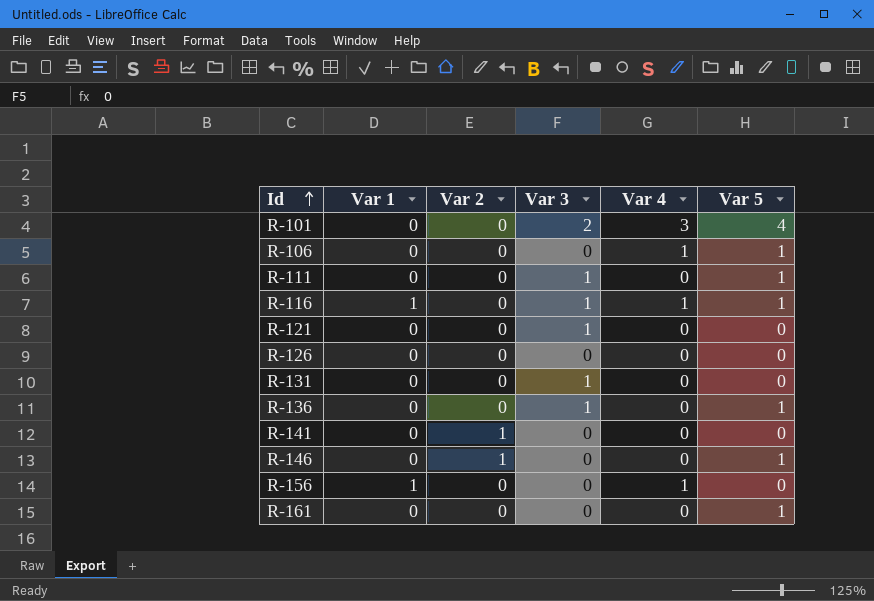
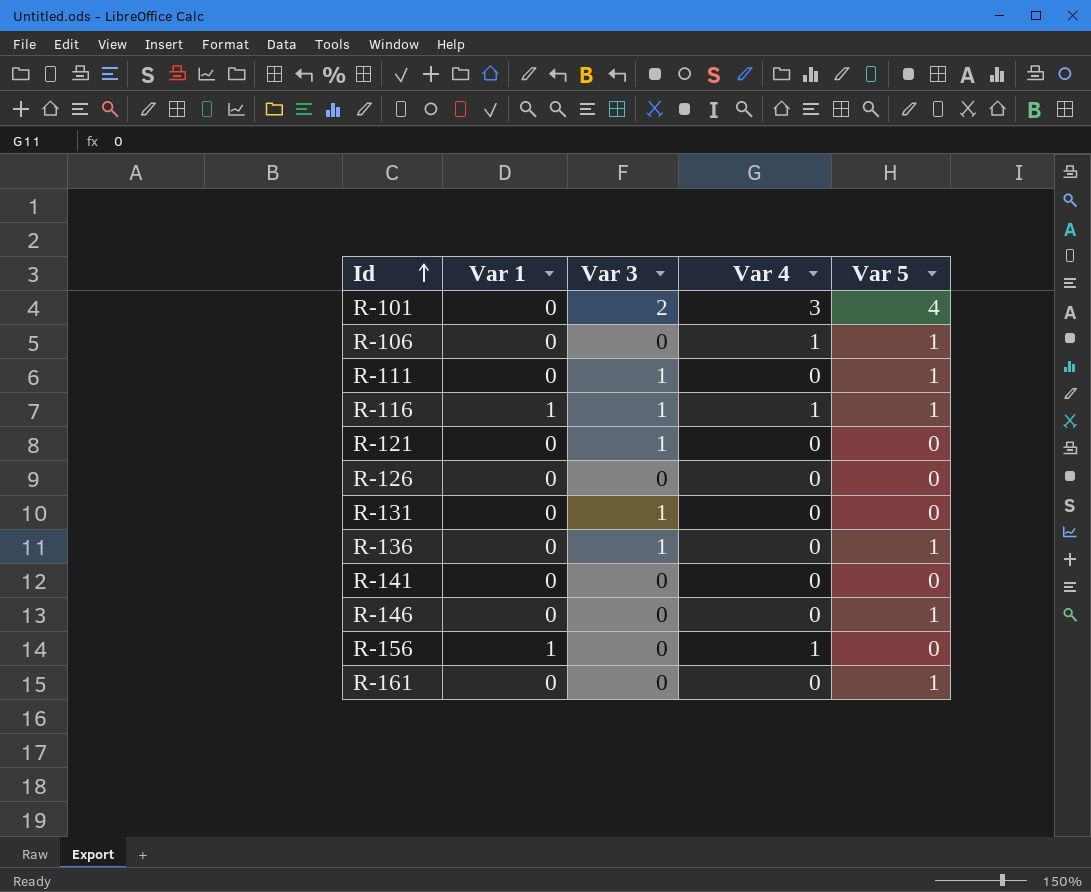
column Var 2 | position: 3 -> none

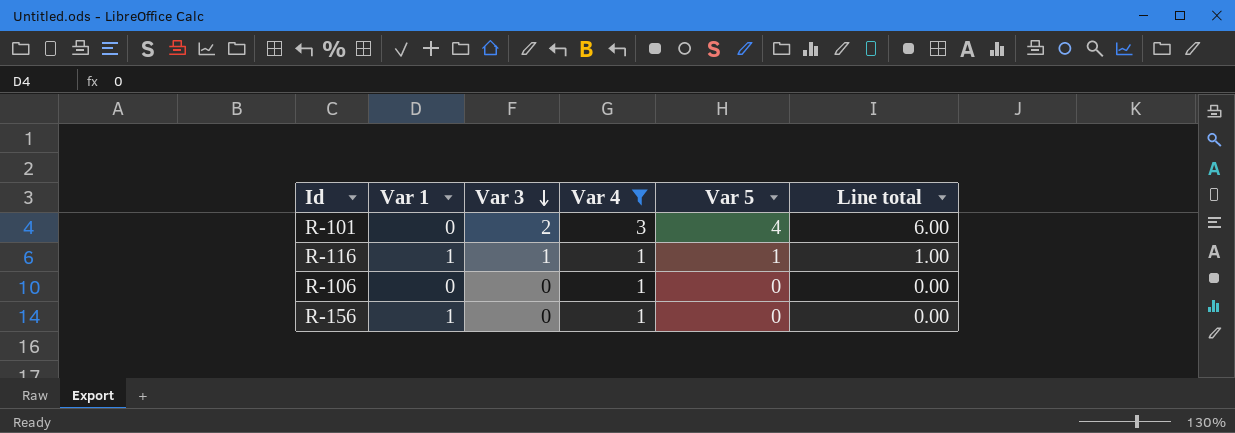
filter: none -> Var 4 != 0
row order: Id ascending -> Var 3 descending
column Line total | formula: none -> [Var 3] * [Var 4]
R-106 | Var 5: 1 -> 0

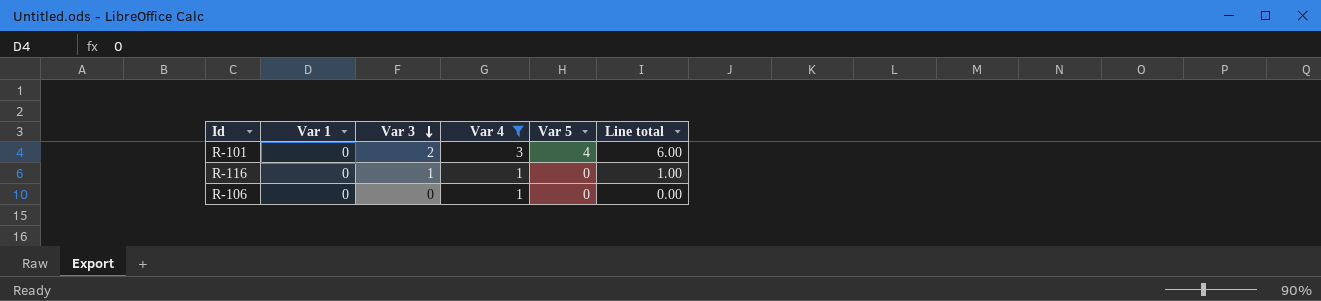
row R-156: 1 | 0 | 1 | 0 | 0.00 -> none
R-116 | Var 1: 1 -> 0
R-116 | Var 5: 1 -> 0

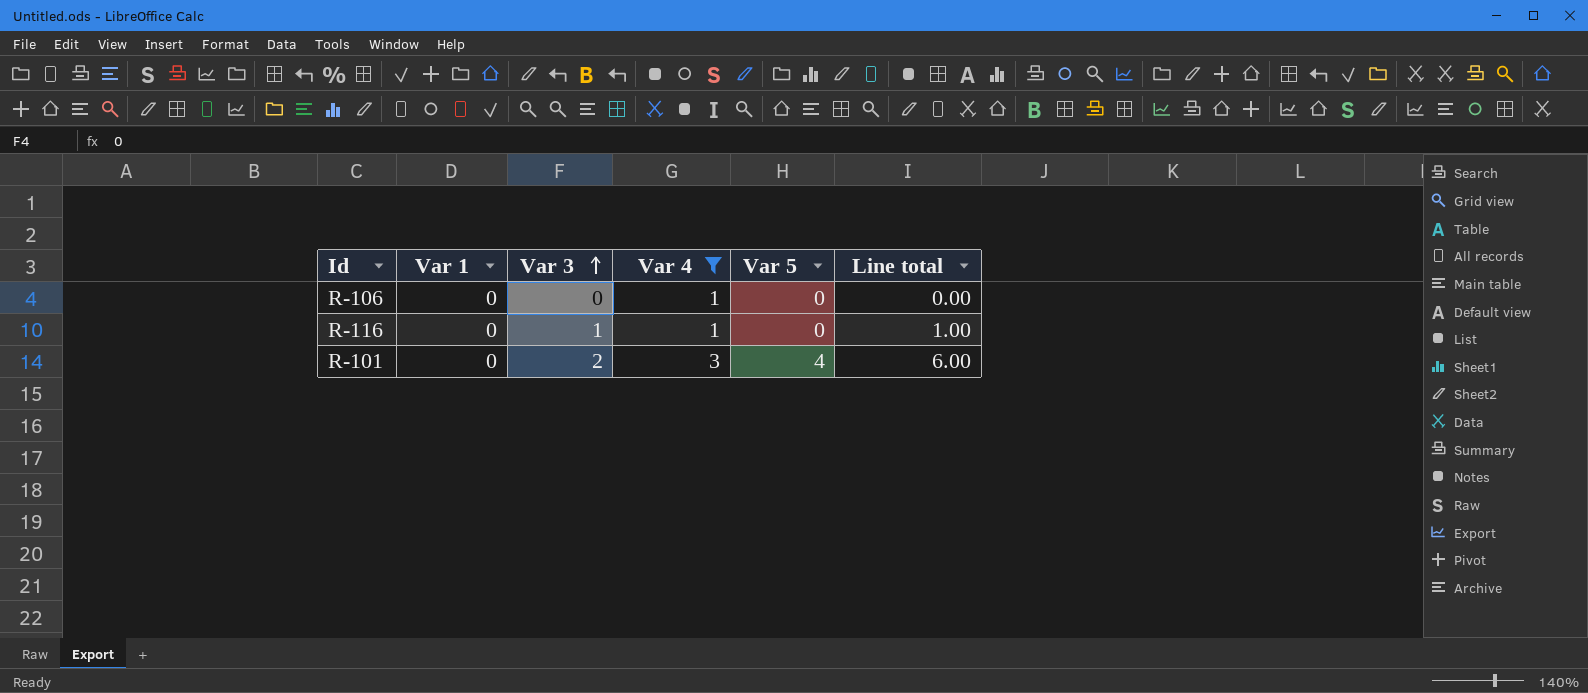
row order: Var 3 descending -> Var 3 ascending

